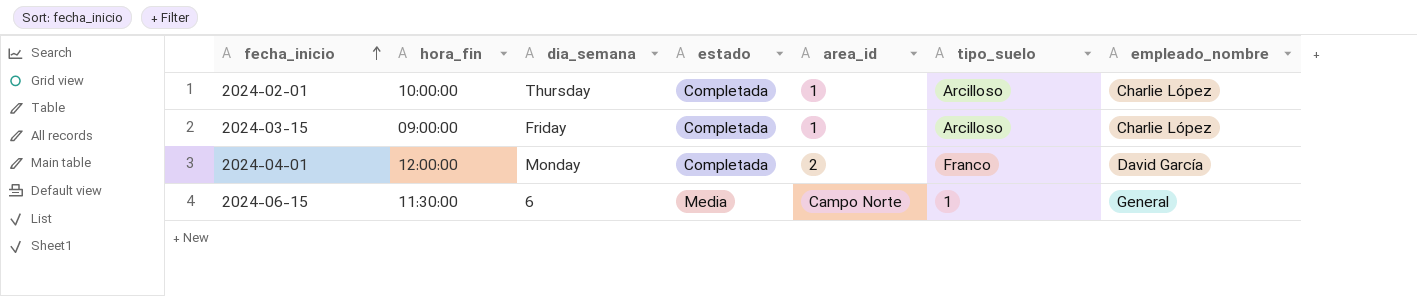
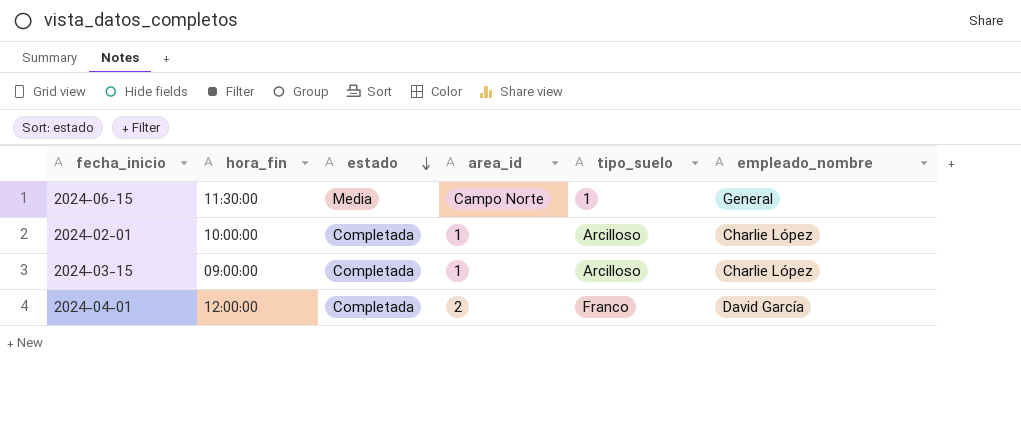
row order: fecha_inicio ascending -> estado descending
column dia_semana | position: 3 -> none

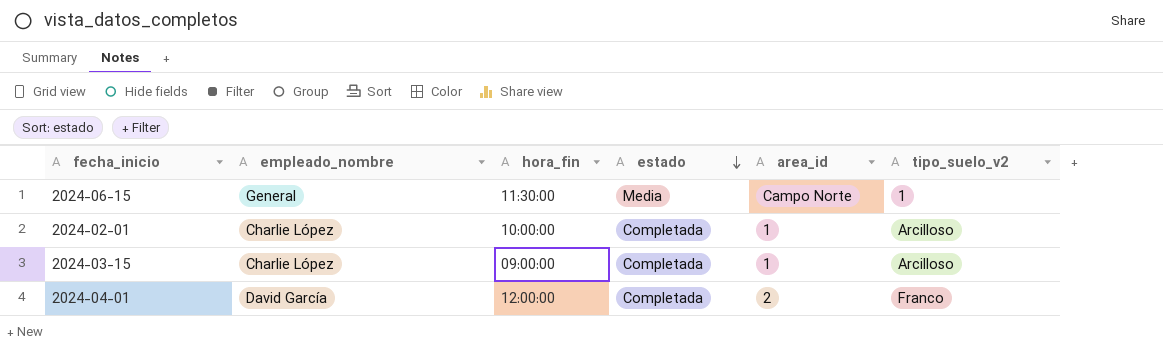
column empleado_nombre | position: 6 -> 2
column name: tipo_suelo -> tipo_suelo_v2

